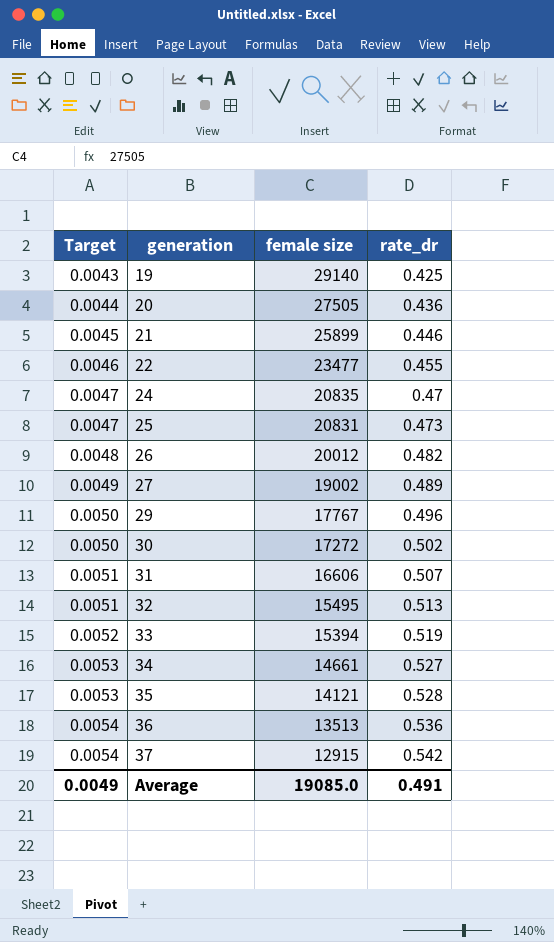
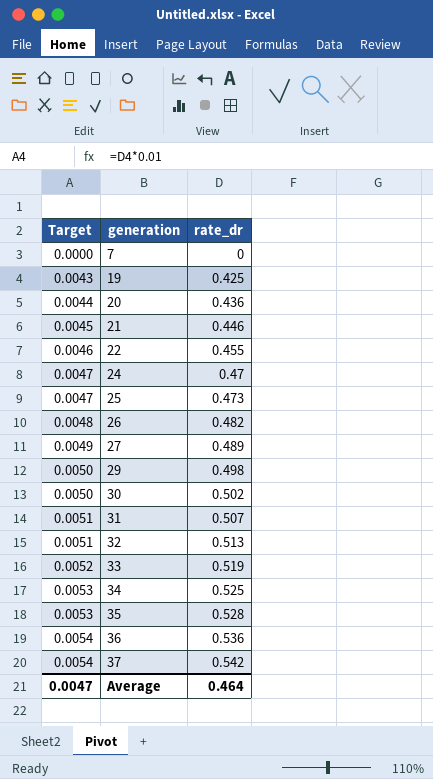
column female size | position: 3 -> none
row 7: none -> 0.0000 | 0
29 | rate_dr: 0.496 -> 0.498
34 | rate_dr: 0.527 -> 0.525
Average | Target: 0.0049 -> 0.0047
Average | rate_dr: 0.491 -> 0.464

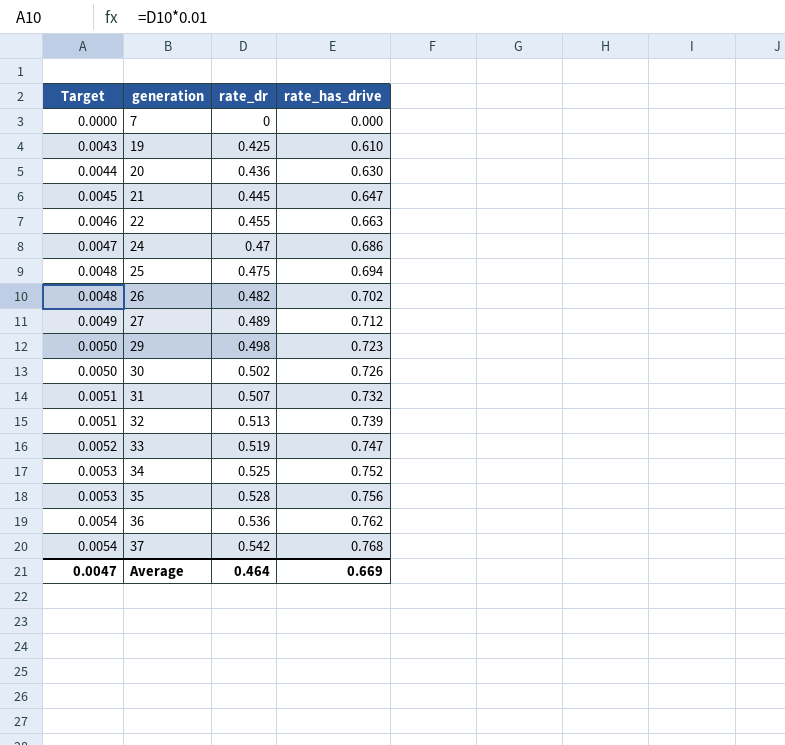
column rate_has_drive | position: none -> 4
21 | rate_dr: 0.446 -> 0.445
25 | Target: 0.0047 -> 0.0048
25 | rate_dr: 0.473 -> 0.475

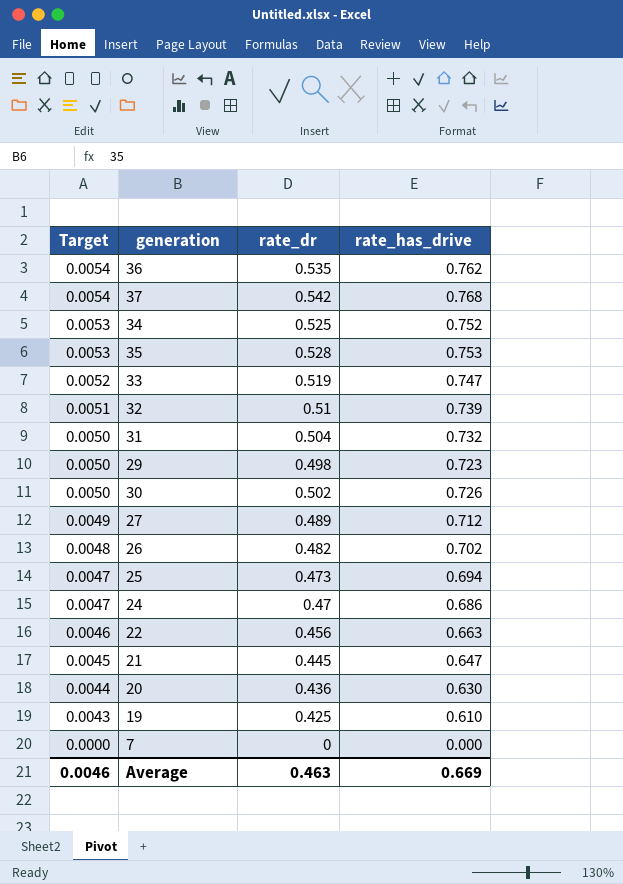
row order: Target ascending -> Target descending
36 | rate_dr: 0.536 -> 0.535
35 | rate_has_drive: 0.756 -> 0.753
32 | rate_dr: 0.513 -> 0.51
31 | Target: 0.0051 -> 0.0050
31 | rate_dr: 0.507 -> 0.504
25 | Target: 0.0048 -> 0.0047
25 | rate_dr: 0.475 -> 0.473
22 | rate_dr: 0.455 -> 0.456
Average | Target: 0.0047 -> 0.0046
Average | rate_dr: 0.464 -> 0.463

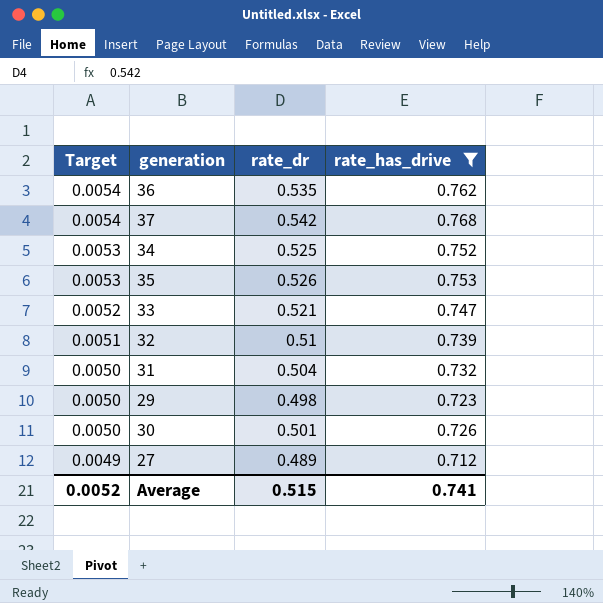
filter: none -> rate_has_drive >= 0.712
35 | rate_dr: 0.528 -> 0.526
33 | rate_dr: 0.519 -> 0.521
30 | rate_dr: 0.502 -> 0.501
Average | Target: 0.0046 -> 0.0052
Average | rate_dr: 0.463 -> 0.515
Average | rate_has_drive: 0.669 -> 0.741

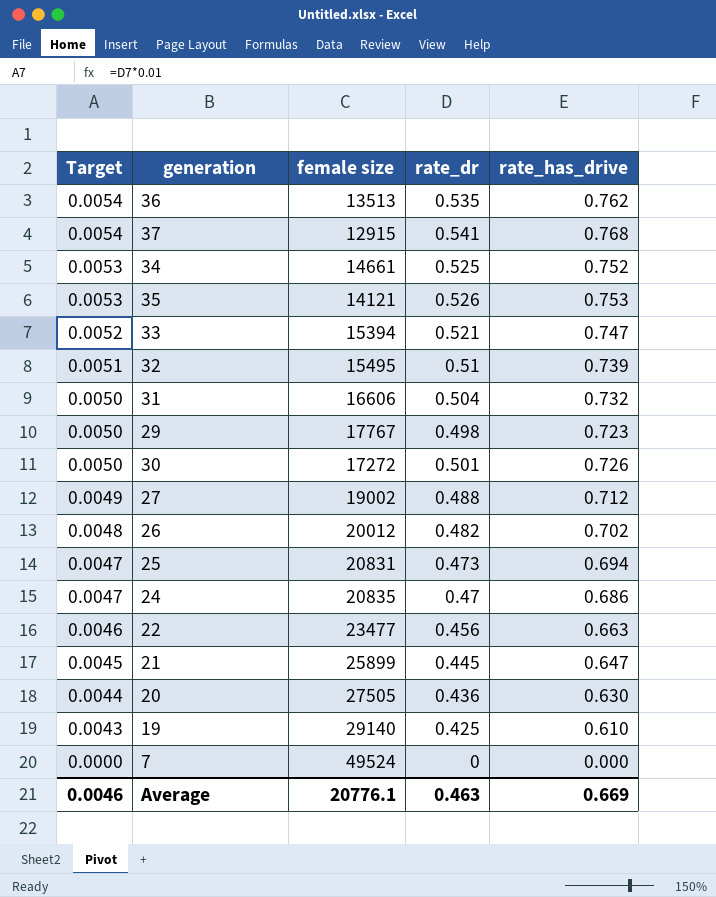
filter: rate_has_drive >= 0.712 -> none
column female size | position: none -> 3
37 | rate_dr: 0.542 -> 0.541
27 | rate_dr: 0.489 -> 0.488
Average | Target: 0.0052 -> 0.0046
Average | rate_dr: 0.515 -> 0.463
Average | rate_has_drive: 0.741 -> 0.669

